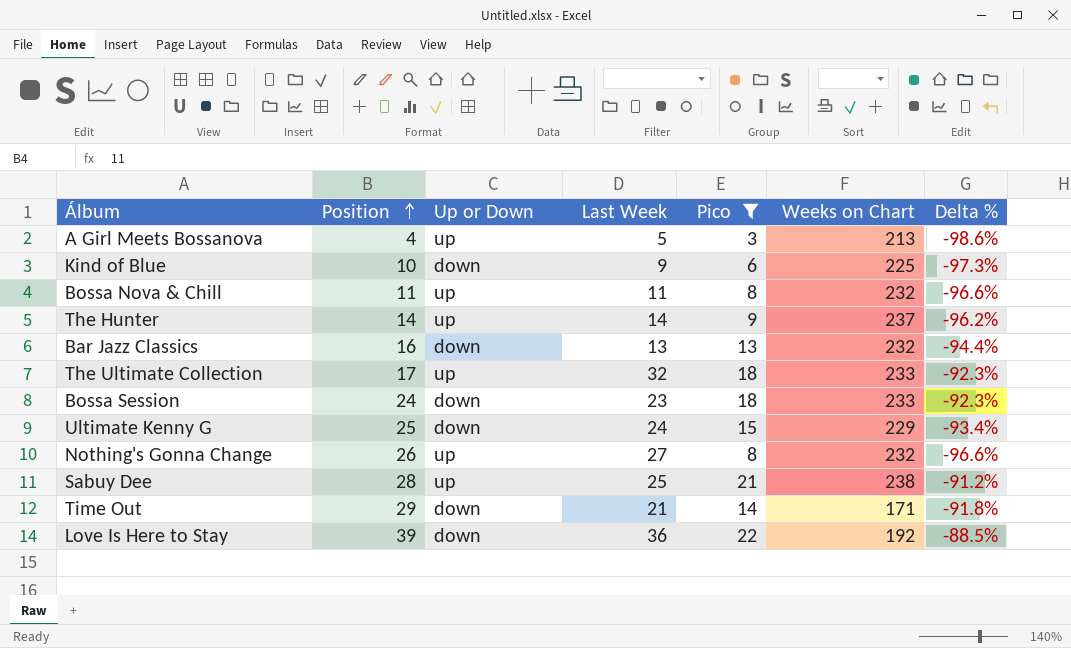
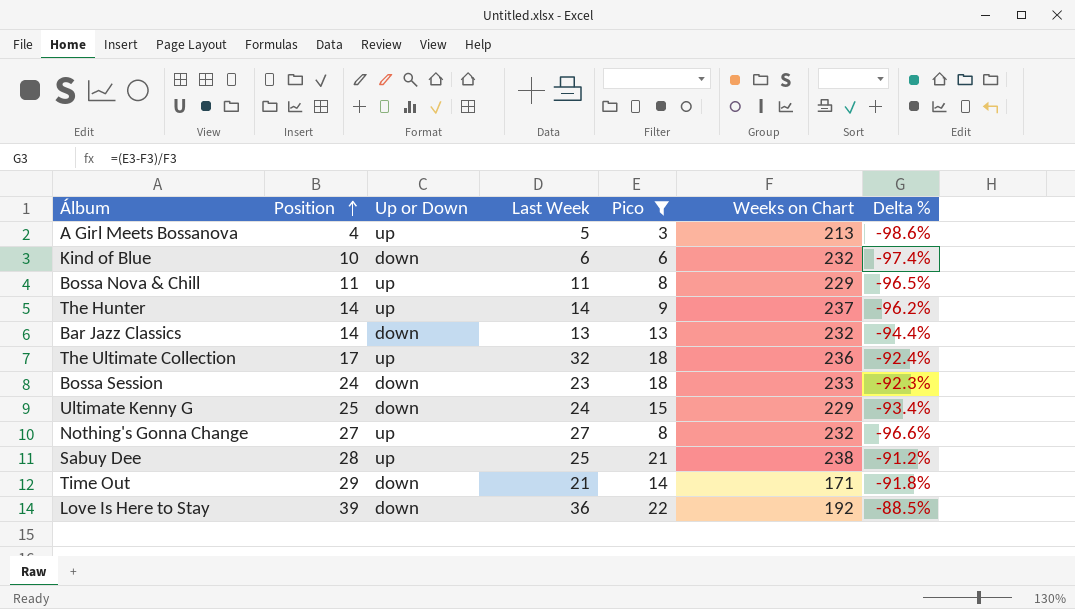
Kind of Blue | Last Week: 9 -> 6
Kind of Blue | Weeks on Chart: 225 -> 232
Kind of Blue | Delta %: -97.3% -> -97.4%
Bossa Nova & Chill | Weeks on Chart: 232 -> 229
Bossa Nova & Chill | Delta %: -96.6% -> -96.5%
Bar Jazz Classics | Position: 16 -> 14
The Ultimate Collection | Weeks on Chart: 233 -> 236
The Ultimate Collection | Delta %: -92.3% -> -92.4%
Nothing's Gonna Change | Position: 26 -> 27

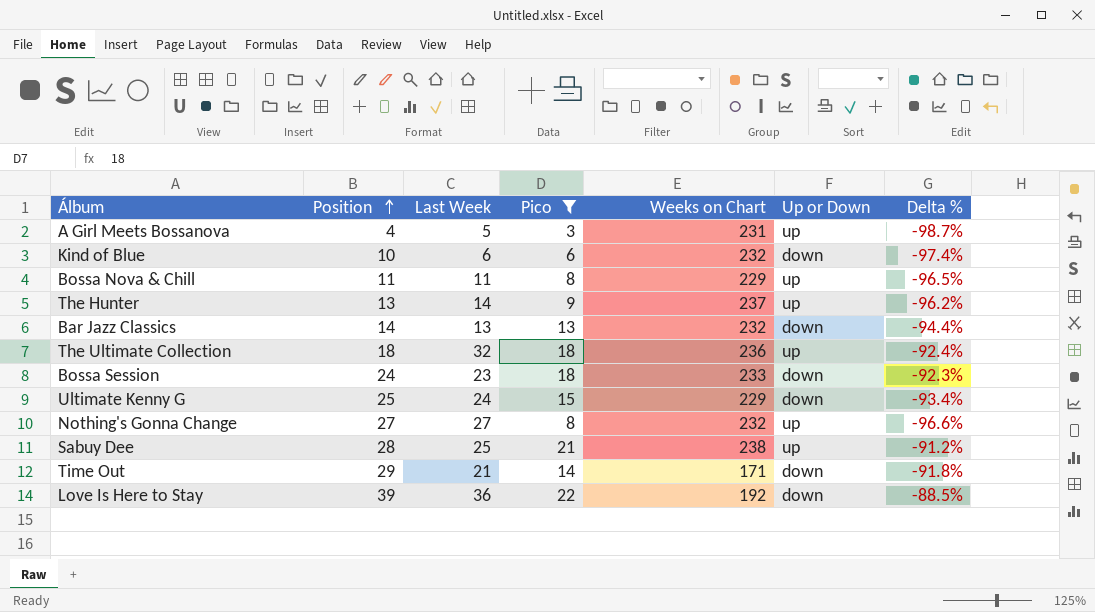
column Up or Down | position: 3 -> 6
A Girl Meets Bossanova | Weeks on Chart: 213 -> 231
A Girl Meets Bossanova | Delta %: -98.6% -> -98.7%
The Hunter | Position: 14 -> 13
The Ultimate Collection | Position: 17 -> 18

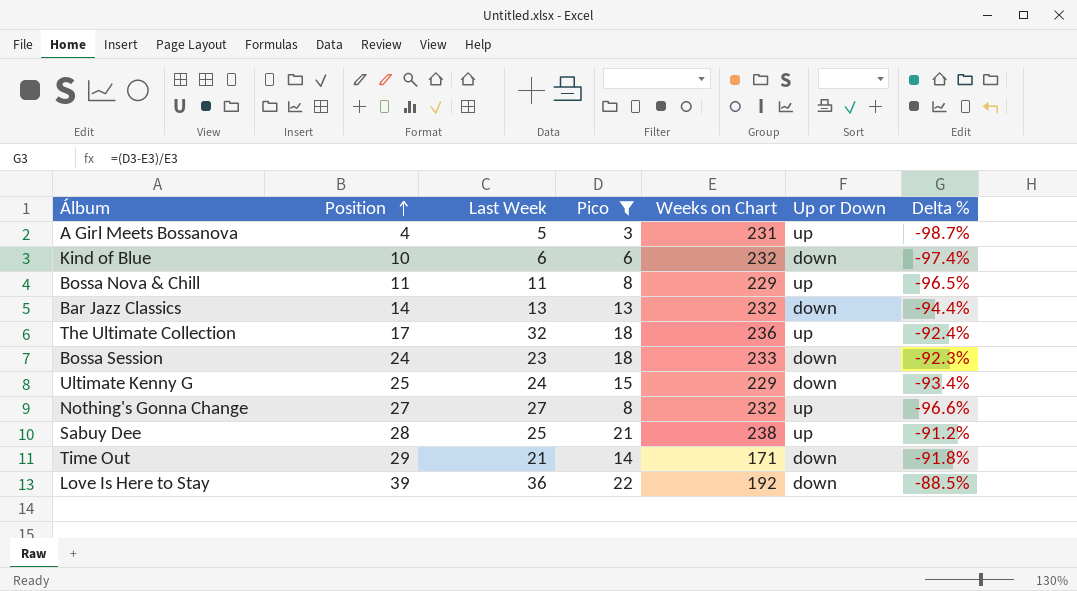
row The Hunter: 13 | 14 | 9 | 237 | up | -96.2% -> none
The Ultimate Collection | Position: 18 -> 17

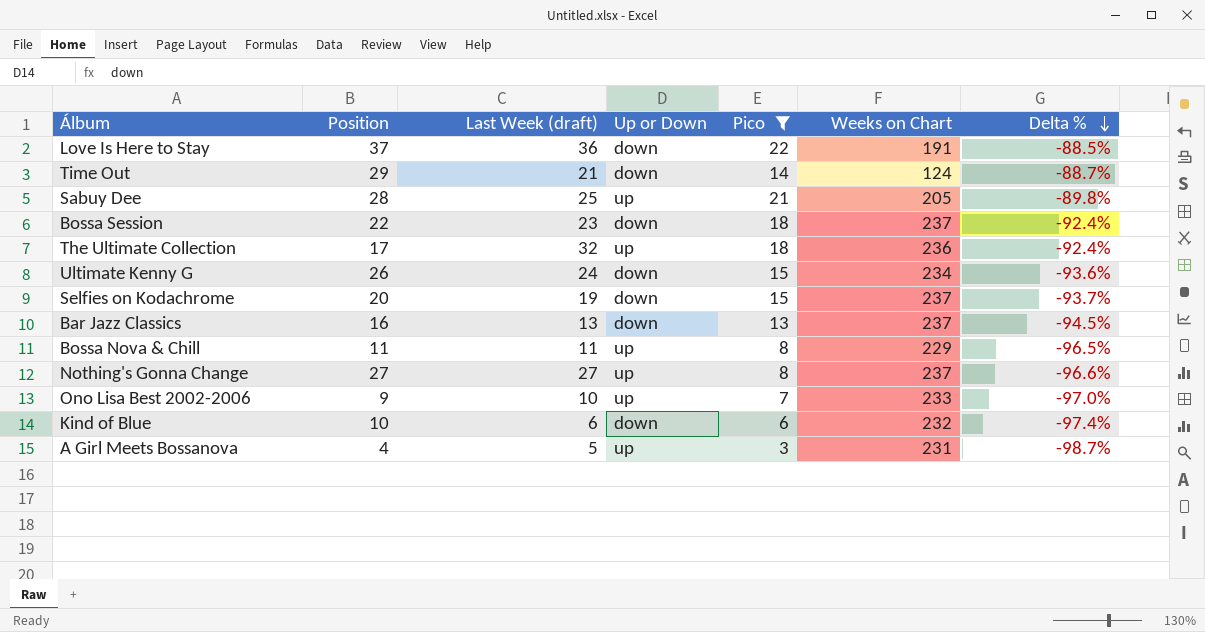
row order: Position ascending -> Delta % descending
column name: Last Week -> Last Week (draft)
column Up or Down | position: 6 -> 4
Love Is Here to Stay | Position: 39 -> 37
Love Is Here to Stay | Weeks on Chart: 192 -> 191
Time Out | Weeks on Chart: 171 -> 124
Time Out | Delta %: -91.8% -> -88.7%
Sabuy Dee | Weeks on Chart: 238 -> 205
Sabuy Dee | Delta %: -91.2% -> -89.8%
Bossa Session | Position: 24 -> 22
Bossa Session | Weeks on Chart: 233 -> 237
Bossa Session | Delta %: -92.3% -> -92.4%
Ultimate Kenny G | Position: 25 -> 26
Ultimate Kenny G | Weeks on Chart: 229 -> 234
Ultimate Kenny G | Delta %: -93.4% -> -93.6%
row Selfies on Kodachrome: none -> 20 | 19 | down | 15 | 237 | -93.7%
Bar Jazz Classics | Position: 14 -> 16
Bar Jazz Classics | Weeks on Chart: 232 -> 237
Bar Jazz Classics | Delta %: -94.4% -> -94.5%
Nothing's Gonna Change | Weeks on Chart: 232 -> 237
row Ono Lisa Best 2002-2006: none -> 9 | 10 | up | 7 | 233 | -97.0%

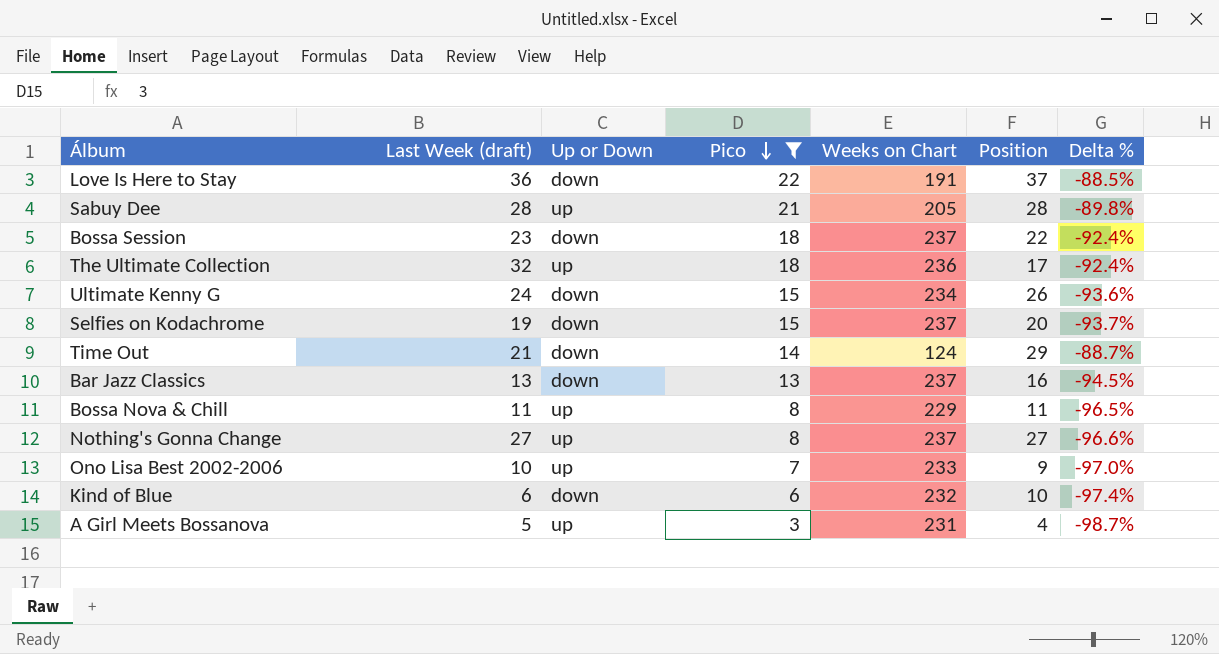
row order: Delta % descending -> Pico descending
column Position | position: 2 -> 6
Sabuy Dee | Last Week (draft): 25 -> 28

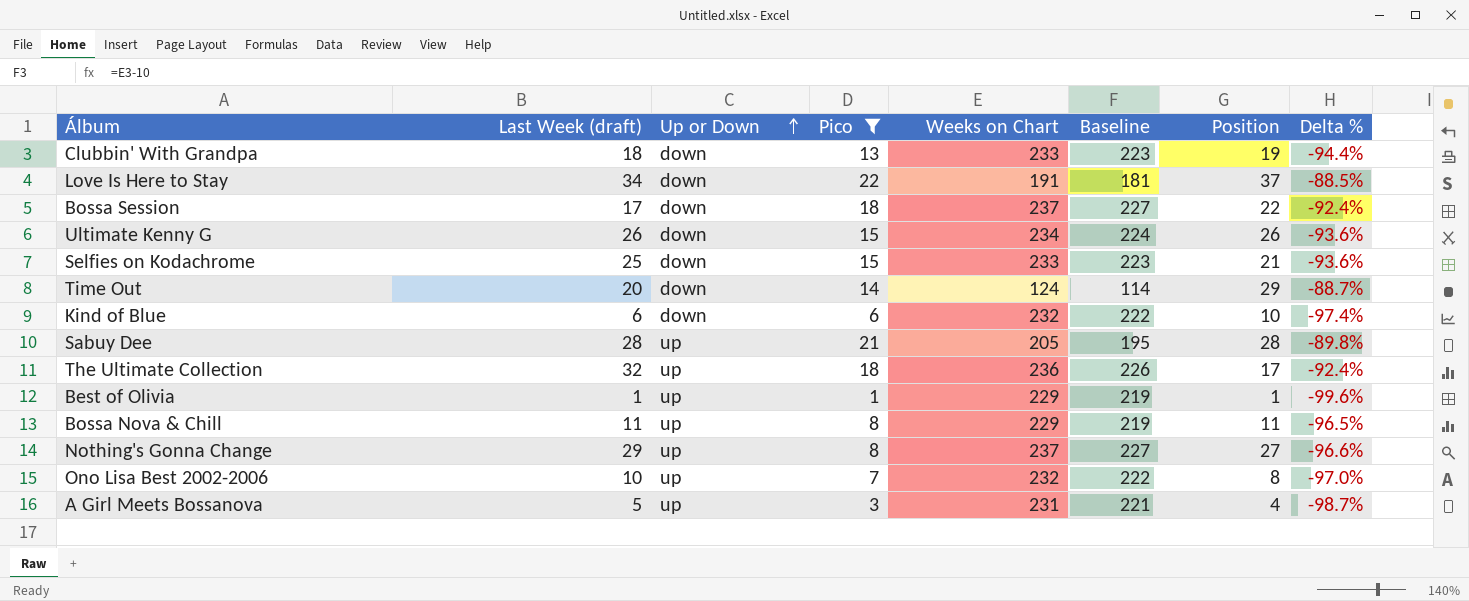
row order: Pico descending -> Up or Down ascending
column Baseline | formula: none -> [Weeks on Chart] - 10
row Bar Jazz Classics: 13 | down | 13 | 237 | 16 | -94.5% -> none
row Clubbin' With Grandpa: none -> 18 | down | 13 | 233 | 223 | 19 | -94.4%
Love Is Here to Stay | Last Week (draft): 36 -> 34
Bossa Session | Last Week (draft): 23 -> 17
Ultimate Kenny G | Last Week (draft): 24 -> 26
Selfies on Kodachrome | Last Week (draft): 19 -> 25
Selfies on Kodachrome | Weeks on Chart: 237 -> 233
Selfies on Kodachrome | Position: 20 -> 21
Selfies on Kodachrome | Delta %: -93.7% -> -93.6%
Time Out | Last Week (draft): 21 -> 20
row Best of Olivia: none -> 1 | up | 1 | 229 | 219 | 1 | -99.6%
Nothing's Gonna Change | Last Week (draft): 27 -> 29
Ono Lisa Best 2002-2006 | Weeks on Chart: 233 -> 232
Ono Lisa Best 2002-2006 | Position: 9 -> 8

